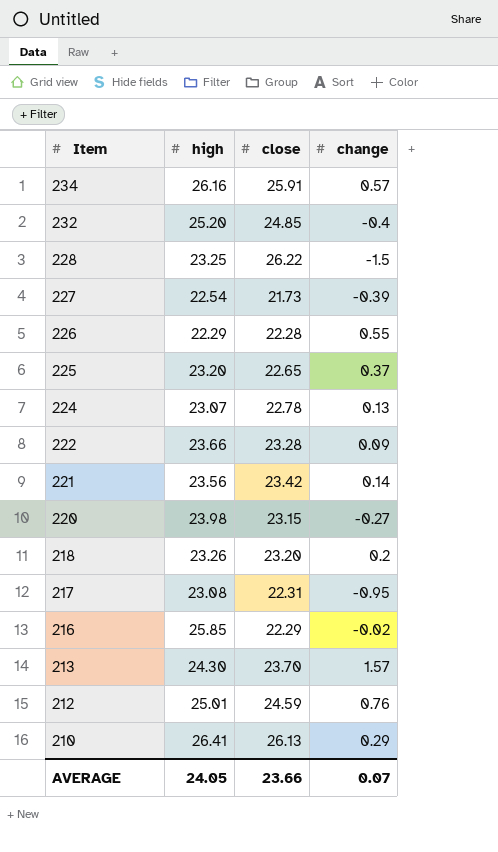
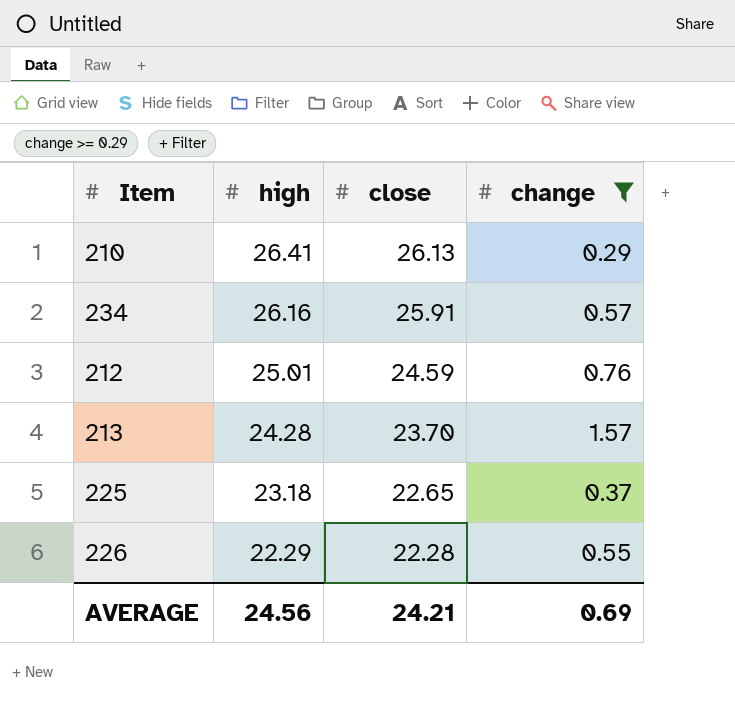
filter: none -> change >= 0.29
row order: Item descending -> high descending
213 | high: 24.30 -> 24.28
225 | high: 23.20 -> 23.18
AVERAGE | high: 24.05 -> 24.56
AVERAGE | close: 23.66 -> 24.21
AVERAGE | change: 0.07 -> 0.69

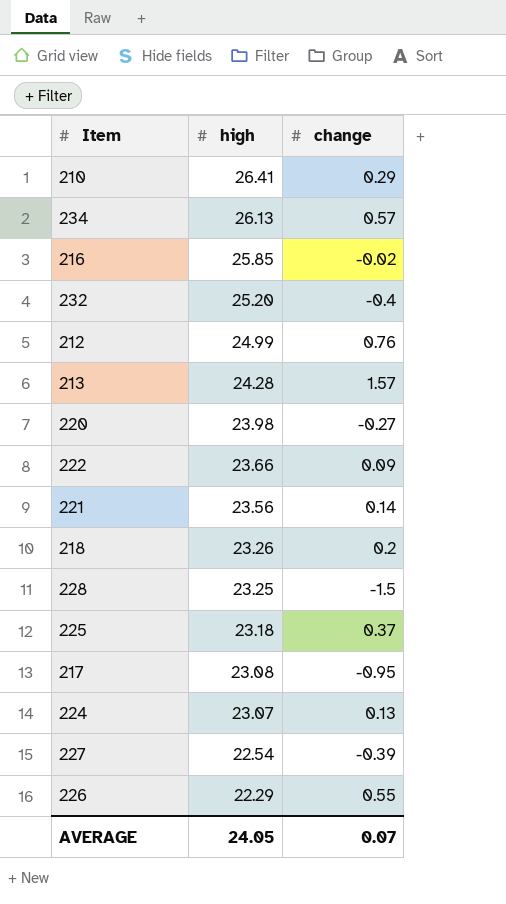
filter: change >= 0.29 -> none
column close | position: 3 -> none
234 | high: 26.16 -> 26.13
212 | high: 25.01 -> 24.99
AVERAGE | high: 24.56 -> 24.05
AVERAGE | change: 0.69 -> 0.07

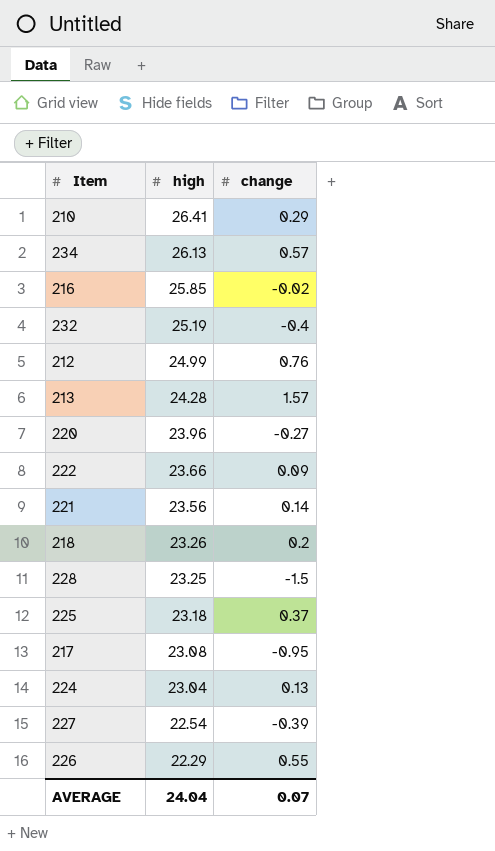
232 | high: 25.20 -> 25.19
220 | high: 23.98 -> 23.96
224 | high: 23.07 -> 23.04
AVERAGE | high: 24.05 -> 24.04

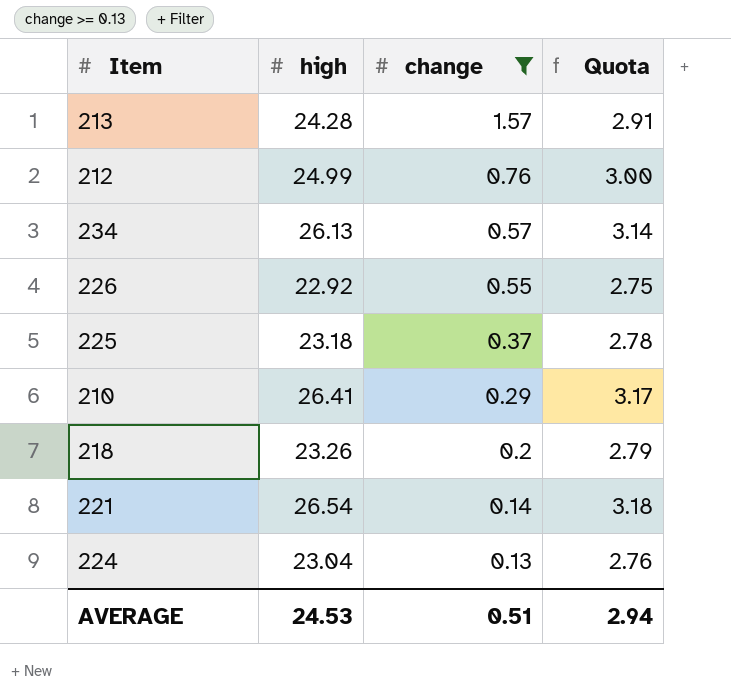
filter: none -> change >= 0.13
row order: high descending -> change descending
column Quota | formula: none -> [high] * 0.12
226 | high: 22.29 -> 22.92
221 | high: 23.56 -> 26.54
AVERAGE | high: 24.04 -> 24.53
AVERAGE | change: 0.07 -> 0.51

